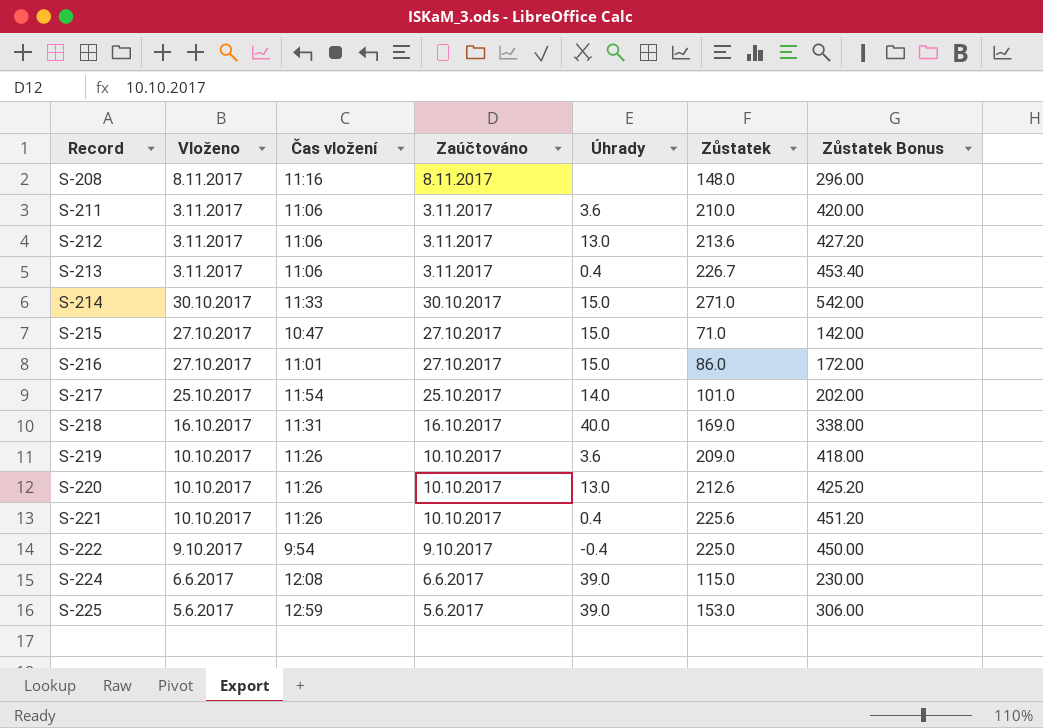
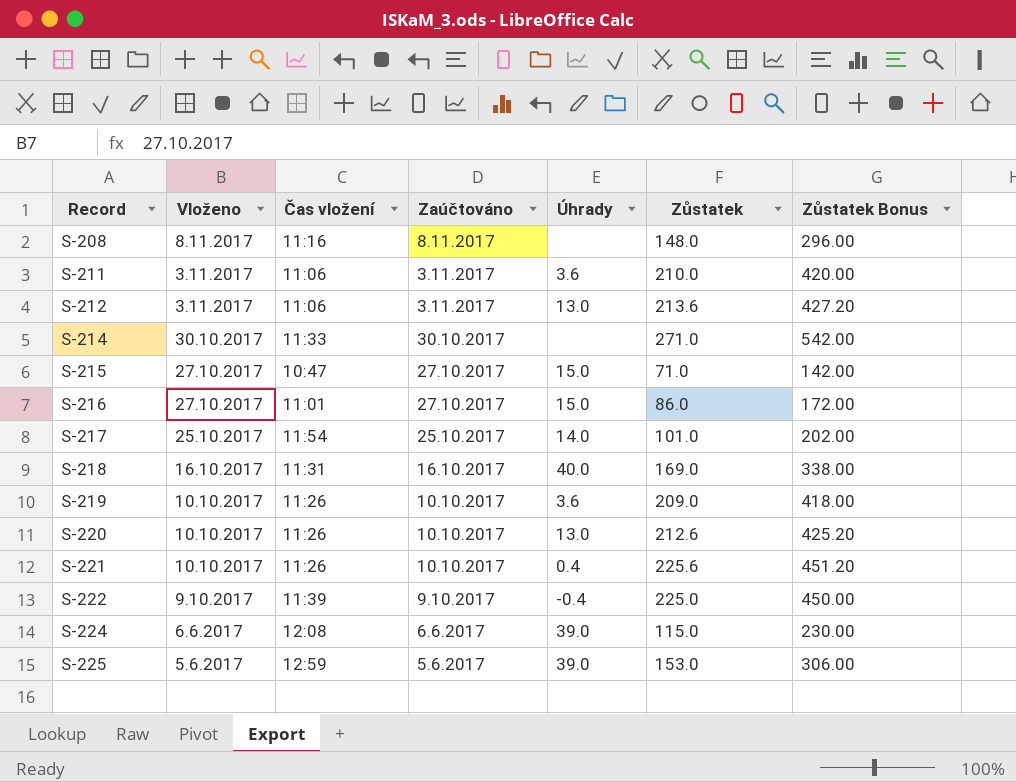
row S-213: 3.11.2017 | 11:06 | 3.11.2017 | 0.4 | 226.7 | 453.40 -> none
S-214 | Úhrady: 15.0 -> none
S-222 | Čas vložení: 9:54 -> 11:39

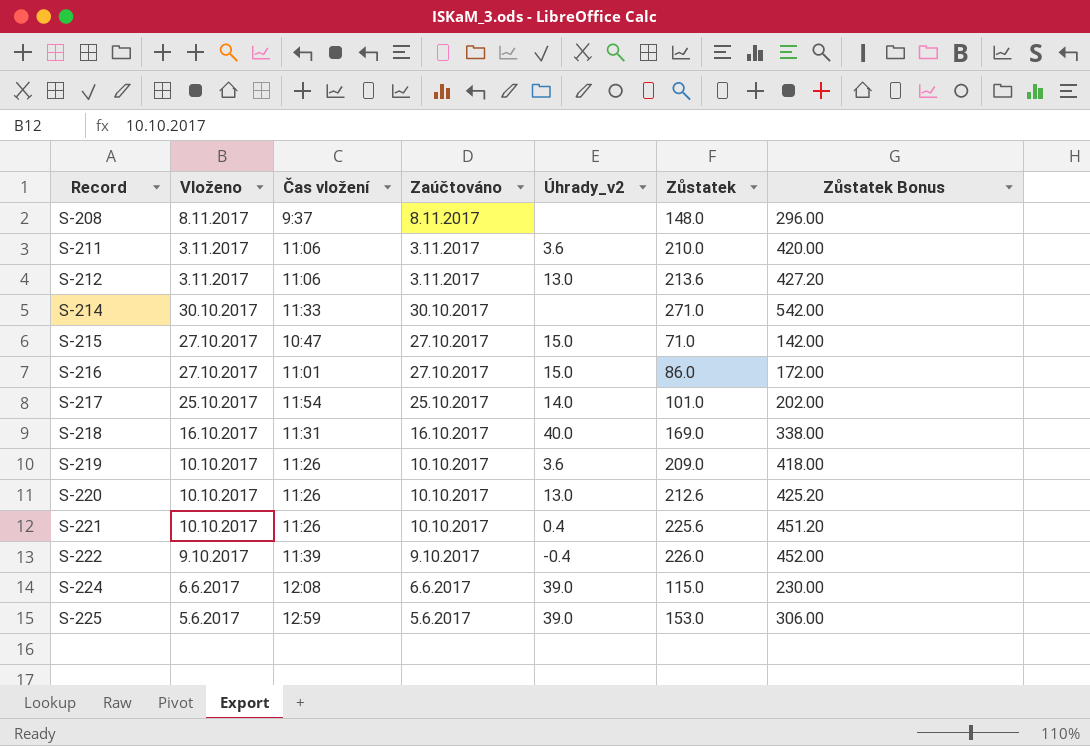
column name: Úhrady -> Úhrady_v2
S-208 | Čas vložení: 11:16 -> 9:37
S-222 | Zůstatek: 225.0 -> 226.0
S-222 | Zůstatek Bonus: 450.00 -> 452.00

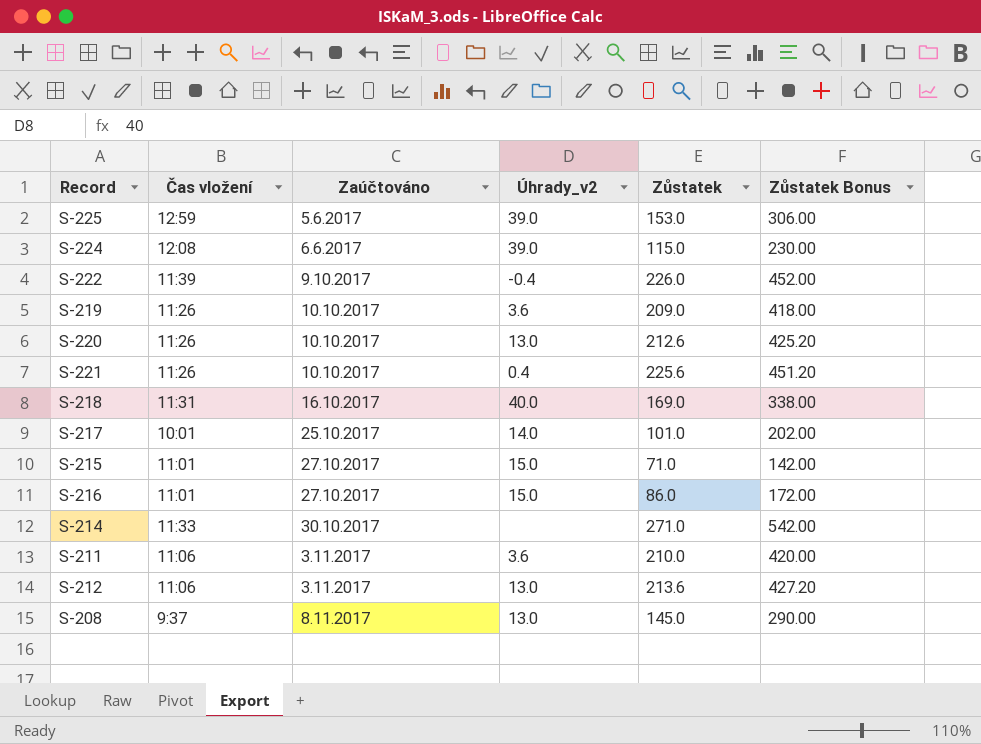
row order: Record ascending -> Zaúčtováno ascending
column Vloženo | position: 2 -> none
S-217 | Čas vložení: 11:54 -> 10:01
S-215 | Čas vložení: 10:47 -> 11:01
S-208 | Úhrady_v2: none -> 13.0
S-208 | Zůstatek: 148.0 -> 145.0
S-208 | Zůstatek Bonus: 296.00 -> 290.00

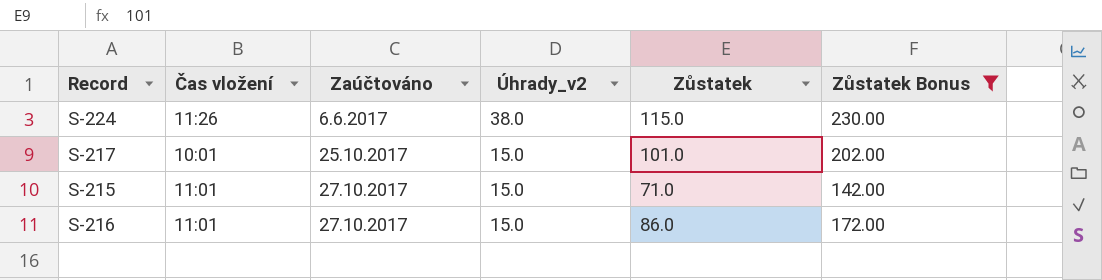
filter: none -> Zůstatek Bonus <= 230.00
S-224 | Čas vložení: 12:08 -> 11:26
S-224 | Úhrady_v2: 39.0 -> 38.0
S-217 | Úhrady_v2: 14.0 -> 15.0

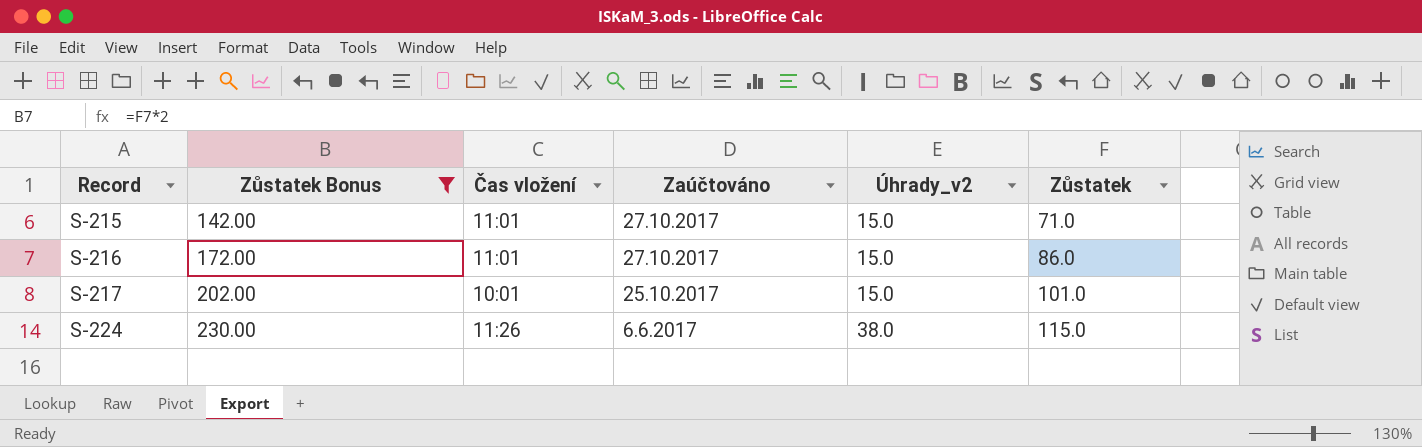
row order: Zaúčtováno ascending -> Record ascending
column Zůstatek Bonus | position: 6 -> 2

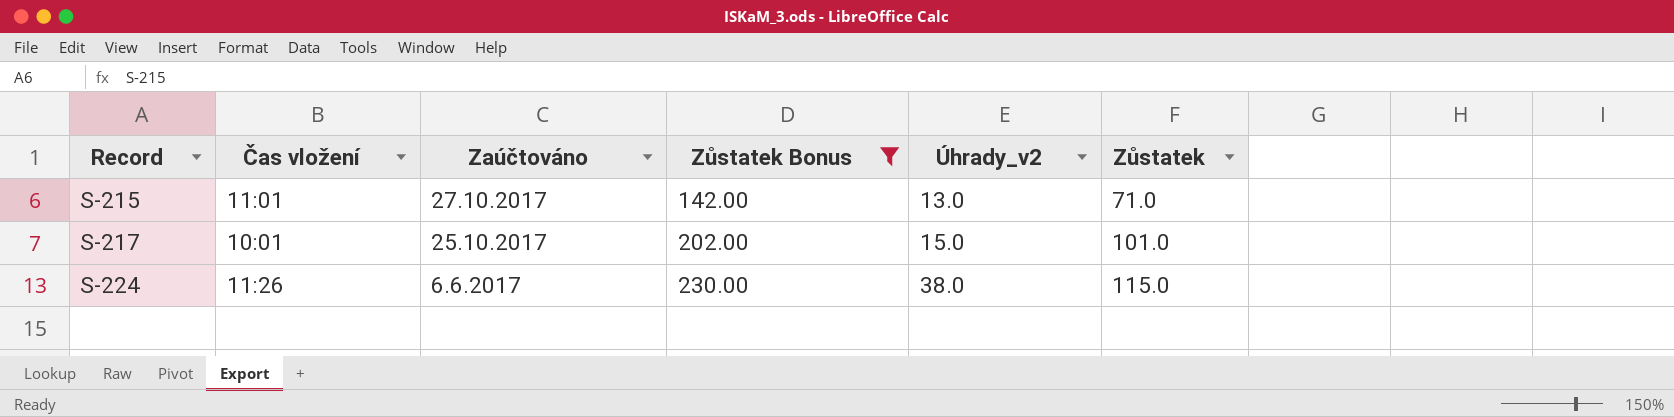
column Zůstatek Bonus | position: 2 -> 4
row S-216: 172.00 | 11:01 | 27.10.2017 | 15.0 | 86.0 -> none
S-215 | Úhrady_v2: 15.0 -> 13.0

